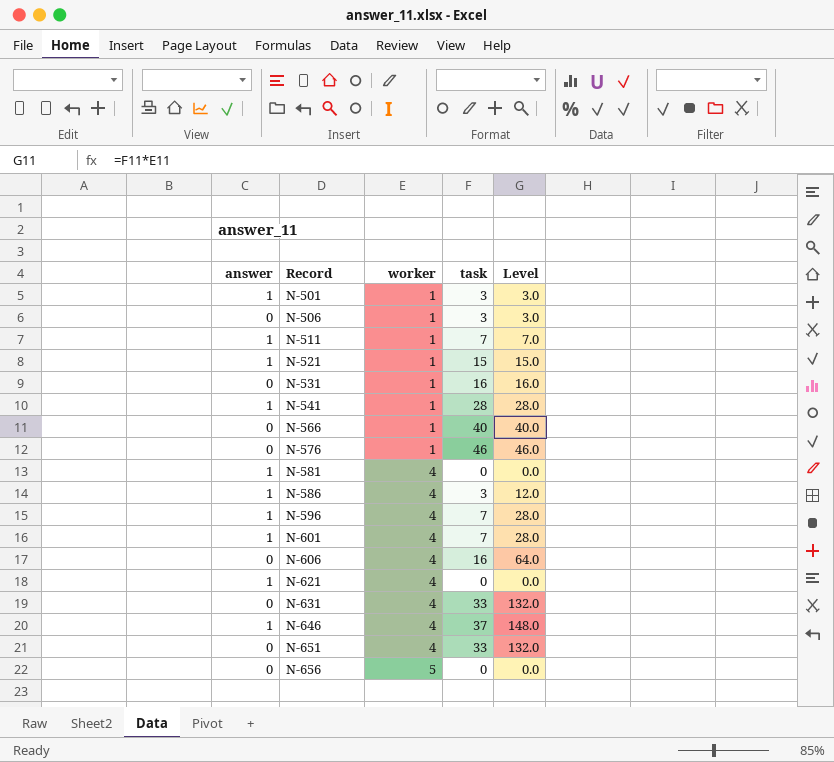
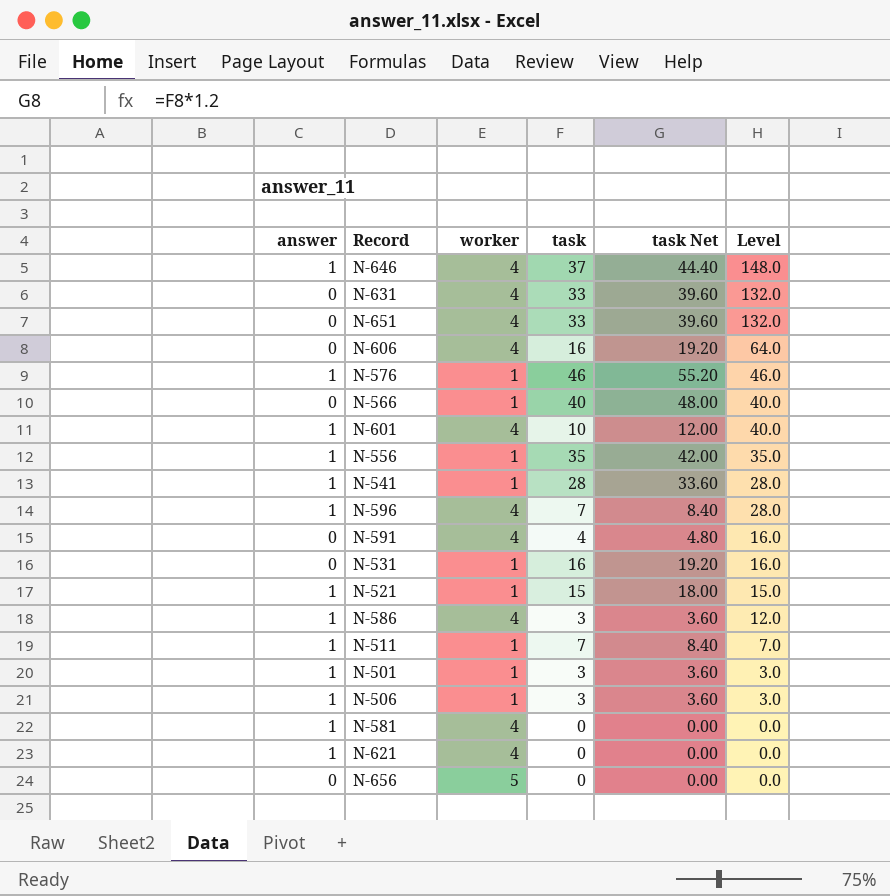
row order: Record ascending -> Level descending
column task Net | formula: none -> [task] * 1.2
N-576 | answer: 0 -> 1
N-601 | task: 7 -> 10
N-601 | Level: 28.0 -> 40.0
row N-556: none -> 1 | 1 | 35 | 42.00 | 35.0
row N-591: none -> 0 | 4 | 4 | 4.80 | 16.0
N-506 | answer: 0 -> 1

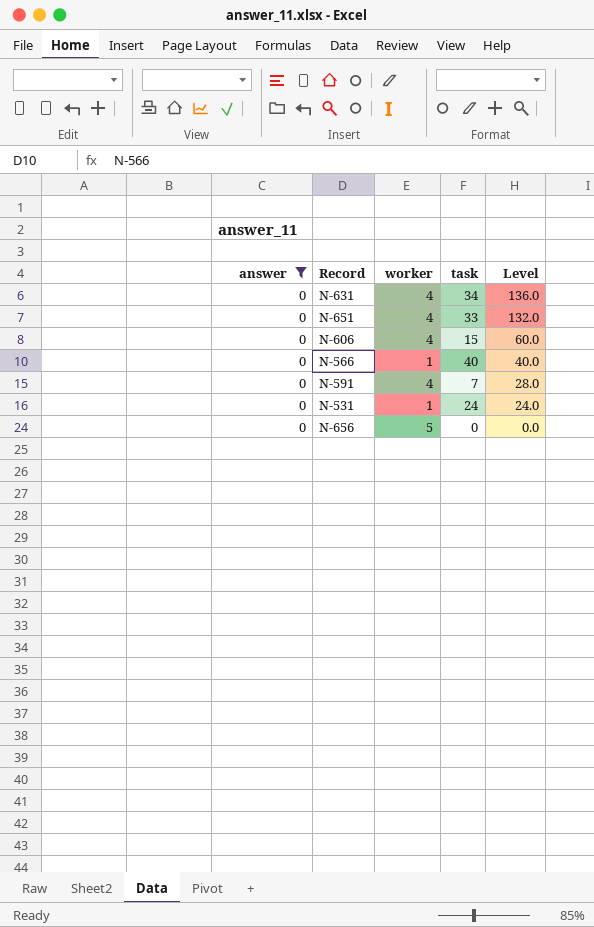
filter: none -> answer = 0
column task Net | formula: [task] * 1.2 -> none
N-631 | task: 33 -> 34
N-631 | Level: 132.0 -> 136.0
N-606 | task: 16 -> 15
N-606 | Level: 64.0 -> 60.0
N-591 | task: 4 -> 7
N-591 | Level: 16.0 -> 28.0
N-531 | task: 16 -> 24
N-531 | Level: 16.0 -> 24.0

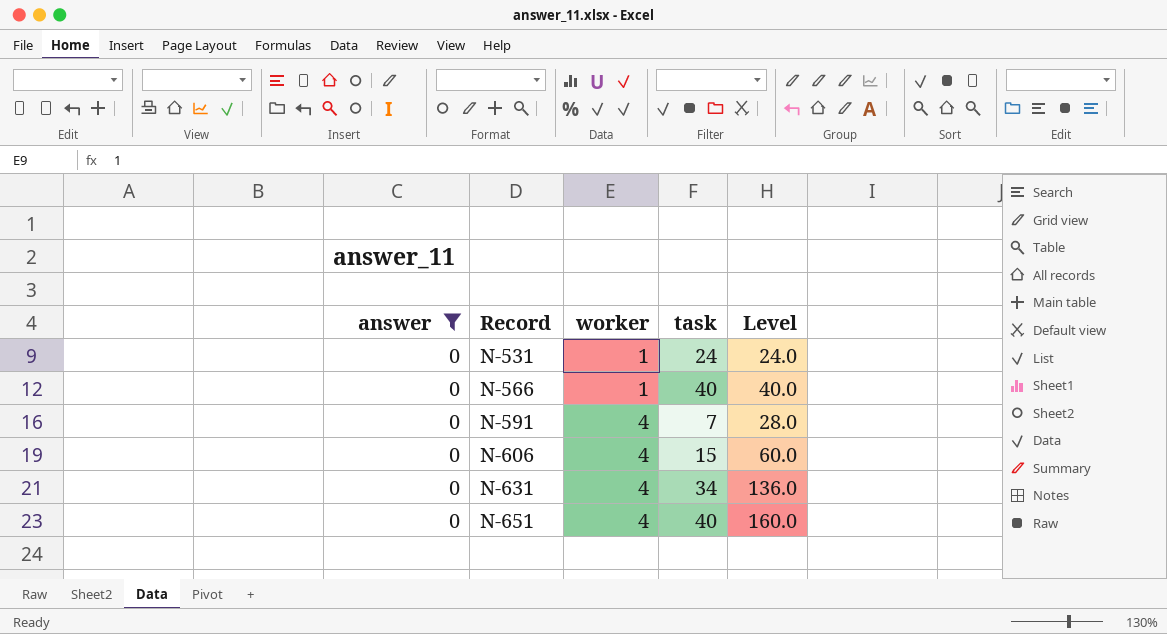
row order: Level descending -> Record ascending
row N-656: 0 | 5 | 0 | 0.0 -> none
N-651 | task: 33 -> 40
N-651 | Level: 132.0 -> 160.0

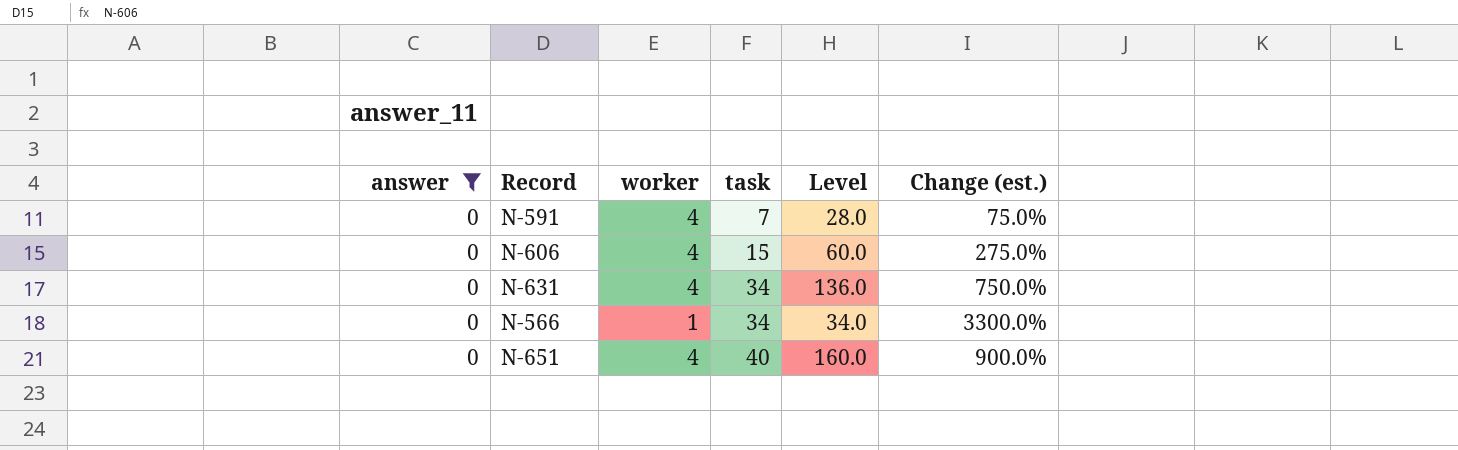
row order: Record ascending -> task ascending
column Change (est.) | formula: none -> ([task] - [worker]) / [worker]
row N-531: 0 | 1 | 24 | 24.0 -> none
N-566 | task: 40 -> 34
N-566 | Level: 40.0 -> 34.0

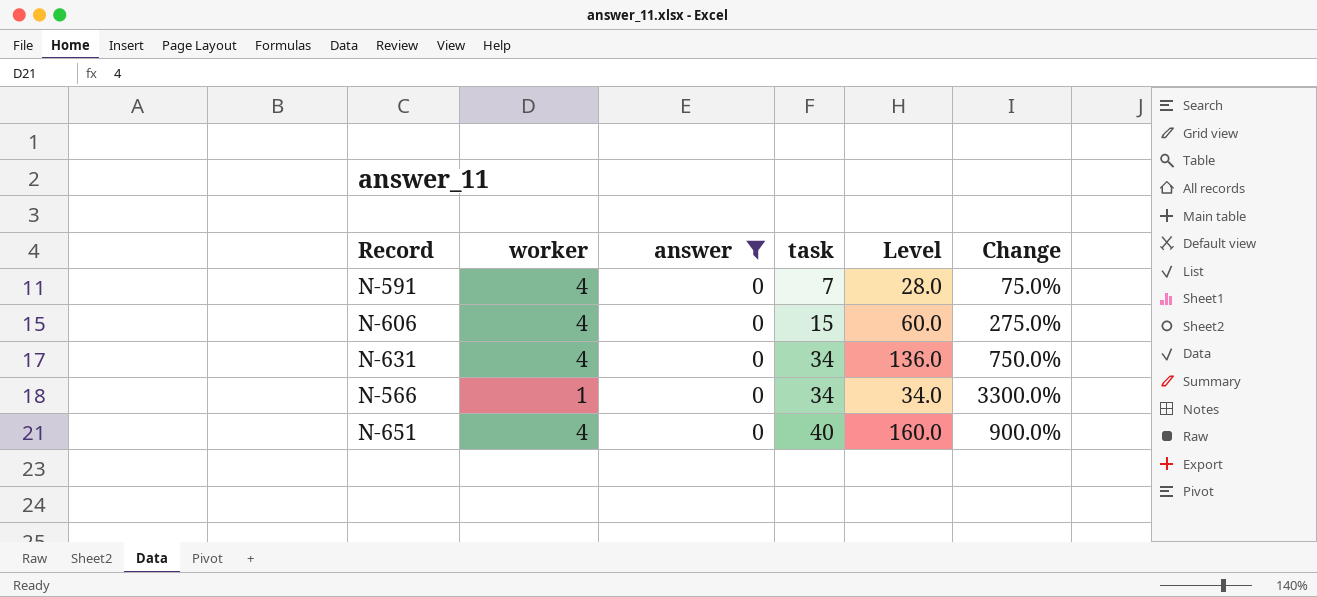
column answer | position: 1 -> 3
column name: Change (est.) -> Change

